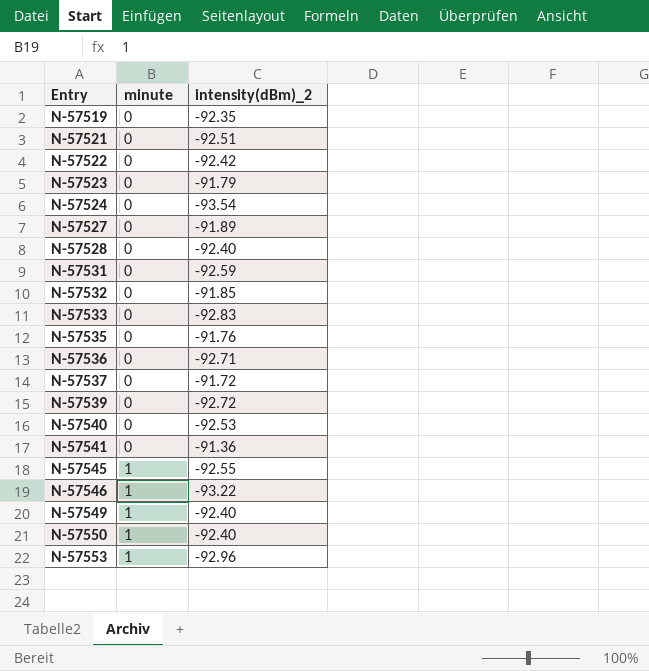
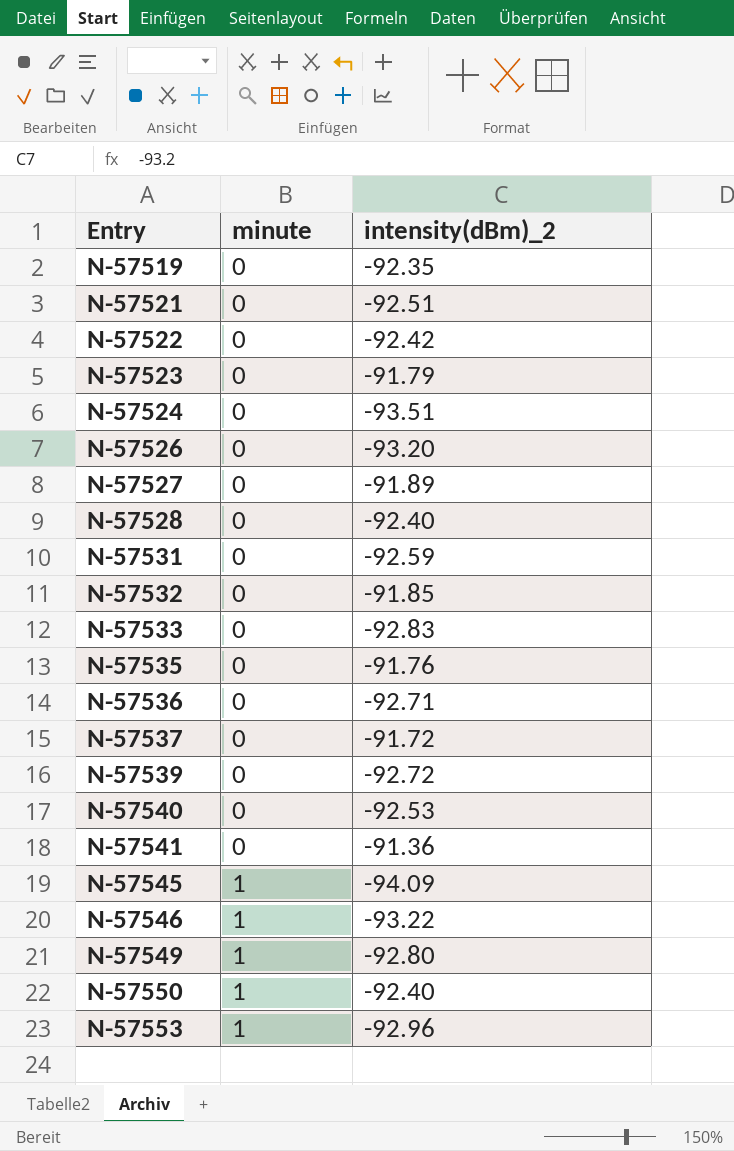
N-57524 | intensity(dBm)_2: -93.54 -> -93.51
row N-57526: none -> 0 | -93.20
N-57545 | intensity(dBm)_2: -92.55 -> -94.09
N-57549 | intensity(dBm)_2: -92.40 -> -92.80

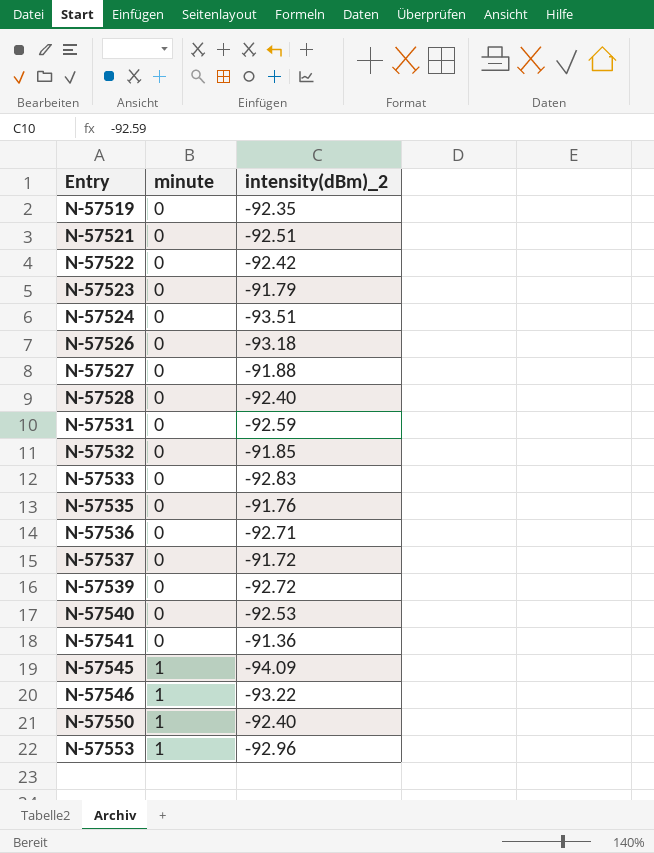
row N-57549: 1 | -92.80 -> none
N-57526 | intensity(dBm)_2: -93.20 -> -93.18
N-57527 | intensity(dBm)_2: -91.89 -> -91.88

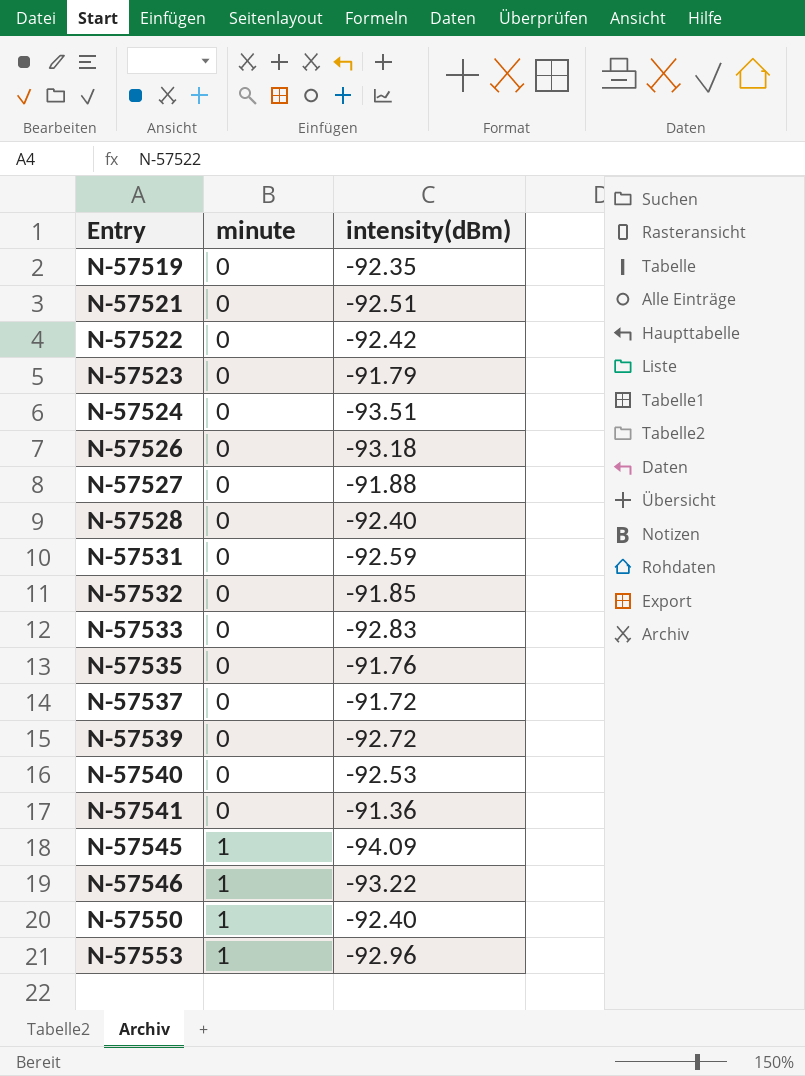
column name: intensity(dBm)_2 -> intensity(dBm)
row N-57536: 0 | -92.71 -> none

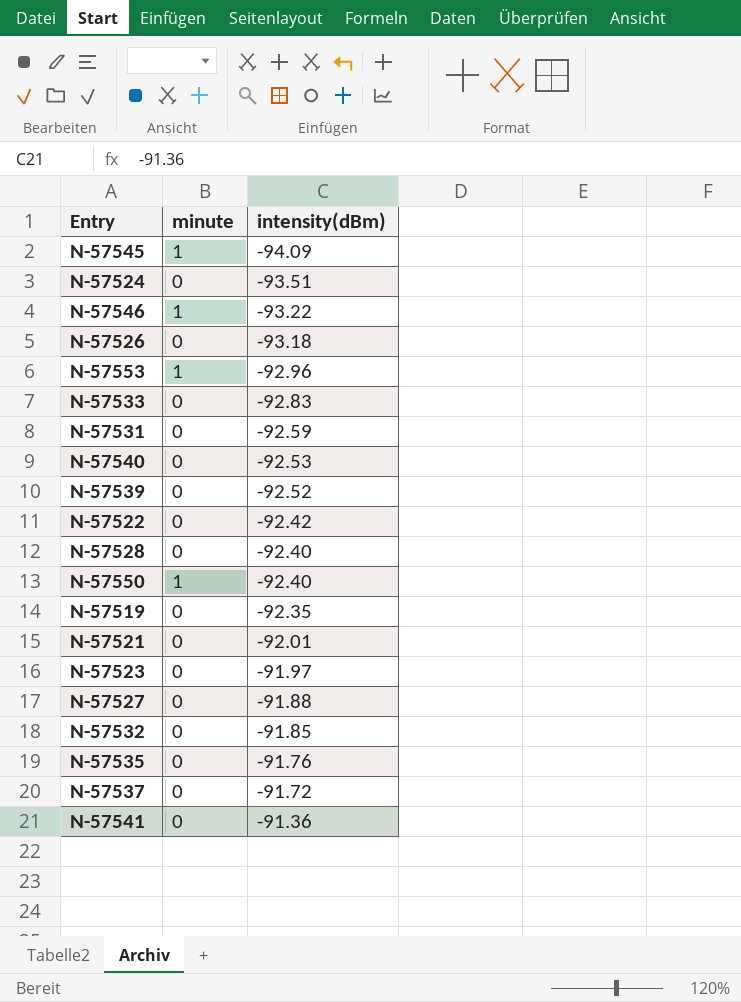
row order: Entry ascending -> intensity(dBm) ascending
N-57539 | intensity(dBm): -92.72 -> -92.52
N-57521 | intensity(dBm): -92.51 -> -92.01
N-57523 | intensity(dBm): -91.79 -> -91.97

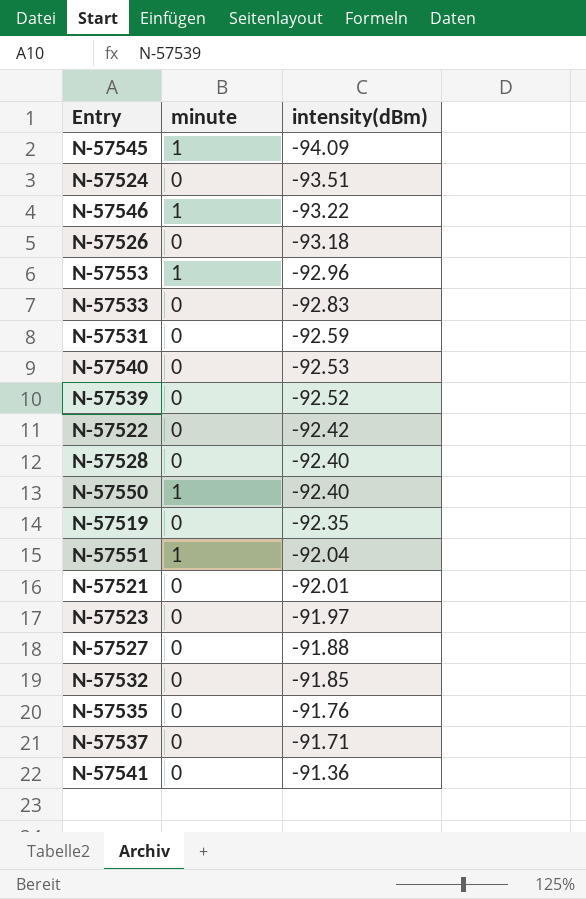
row N-57551: none -> 1 | -92.04
N-57537 | intensity(dBm): -91.72 -> -91.71

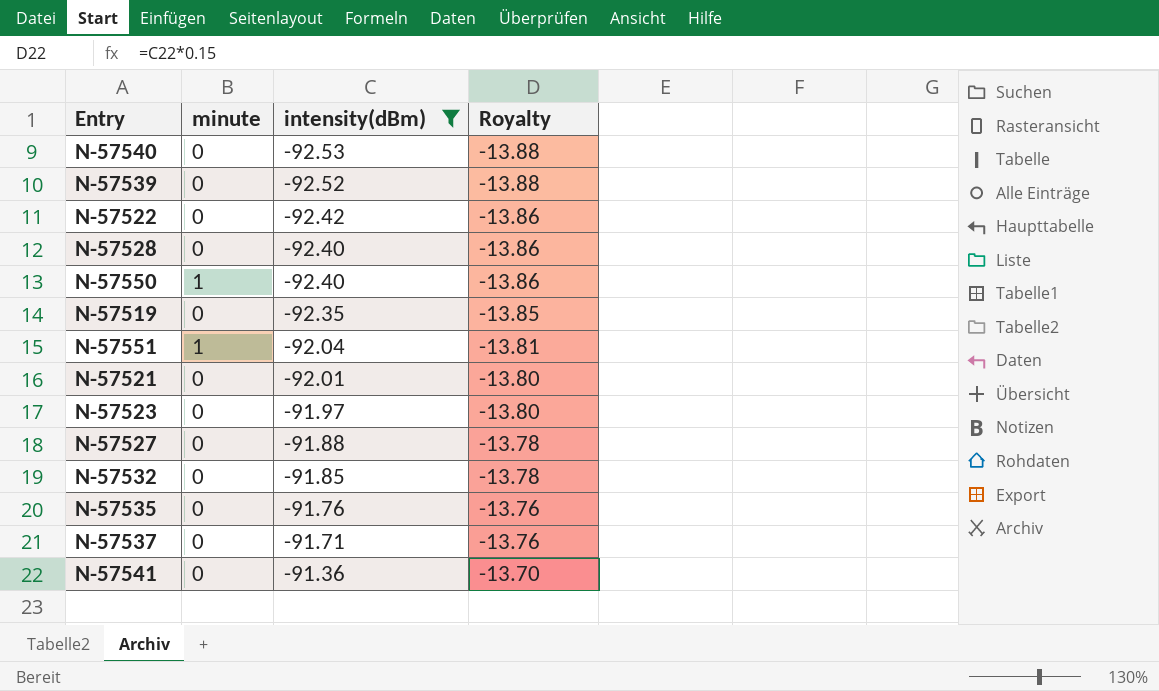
filter: none -> intensity(dBm) >= -92.53
column Royalty | formula: none -> [intensity(dBm)] * 0.15

